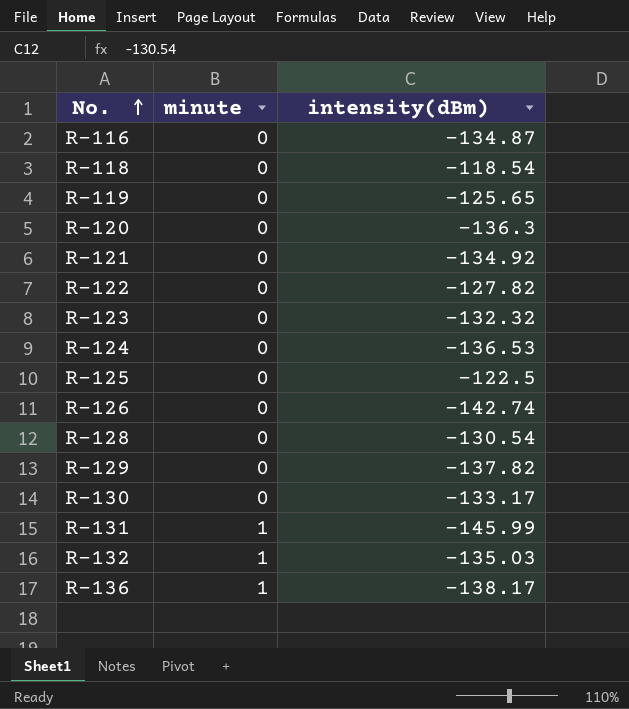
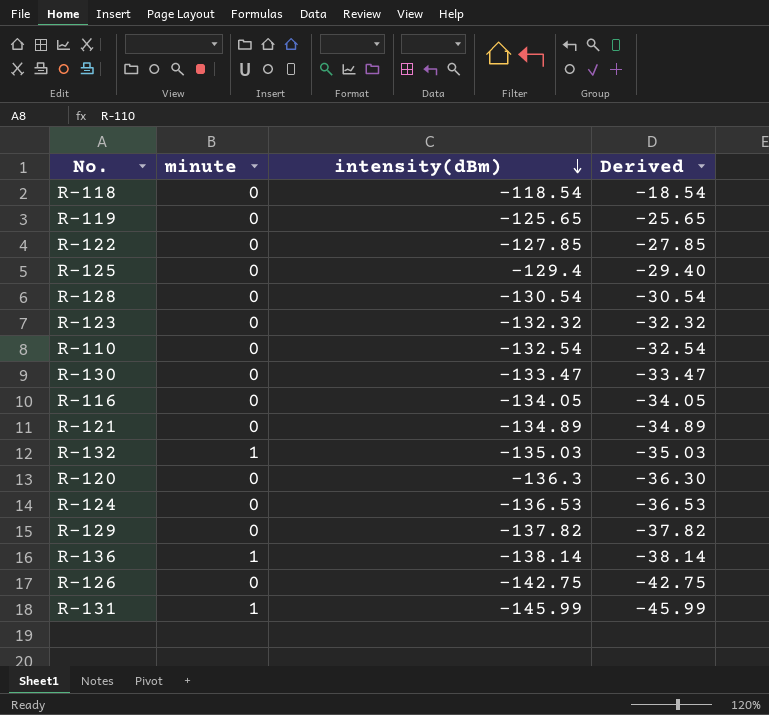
row order: No. ascending -> intensity(dBm) descending
column Derived | formula: none -> [intensity(dBm)] + 100
R-122 | intensity(dBm): -127.82 -> -127.85
R-125 | intensity(dBm): -122.5 -> -129.4
row R-110: none -> 0 | -132.54 | -32.54
R-130 | intensity(dBm): -133.17 -> -133.47
R-116 | intensity(dBm): -134.87 -> -134.05
R-121 | intensity(dBm): -134.92 -> -134.89
R-136 | intensity(dBm): -138.17 -> -138.14
R-126 | intensity(dBm): -142.74 -> -142.75

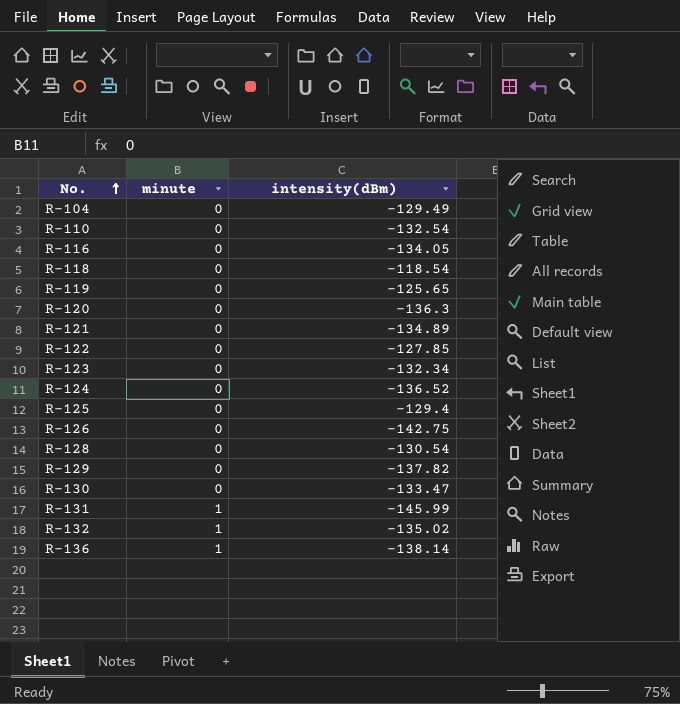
row order: intensity(dBm) descending -> No. ascending
column Derived | formula: [intensity(dBm)] + 100 -> none
row R-104: none -> 0 | -129.49
R-123 | intensity(dBm): -132.32 -> -132.34
R-124 | intensity(dBm): -136.53 -> -136.52
R-132 | intensity(dBm): -135.03 -> -135.02

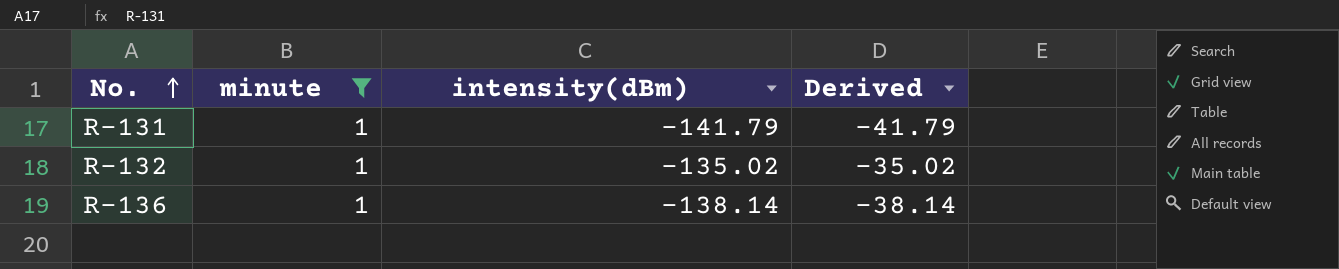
filter: none -> minute = 1
column Derived | formula: none -> [intensity(dBm)] + 100
R-131 | intensity(dBm): -145.99 -> -141.79

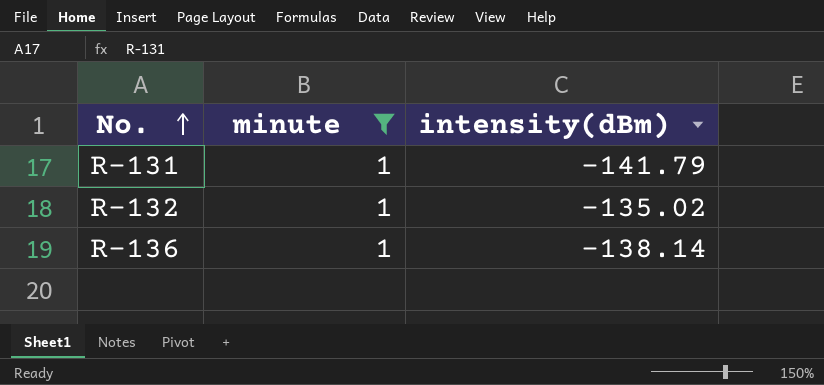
column Derived | formula: [intensity(dBm)] + 100 -> none

